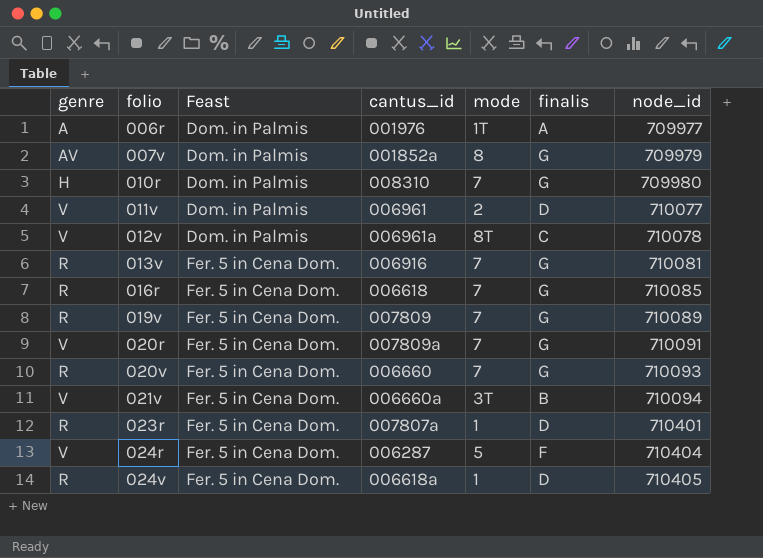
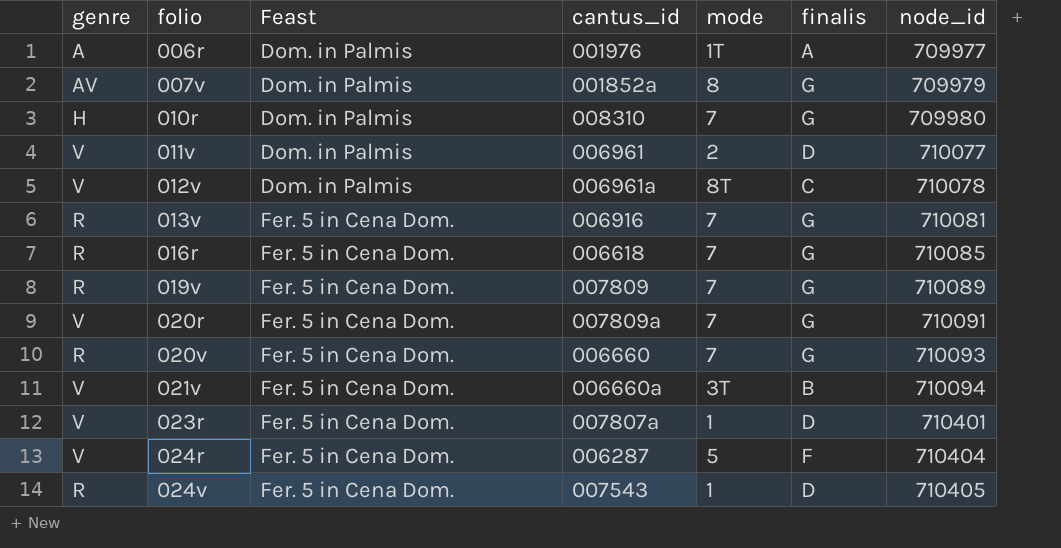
023r | genre: R -> V
024v | cantus_id: 006618a -> 007543

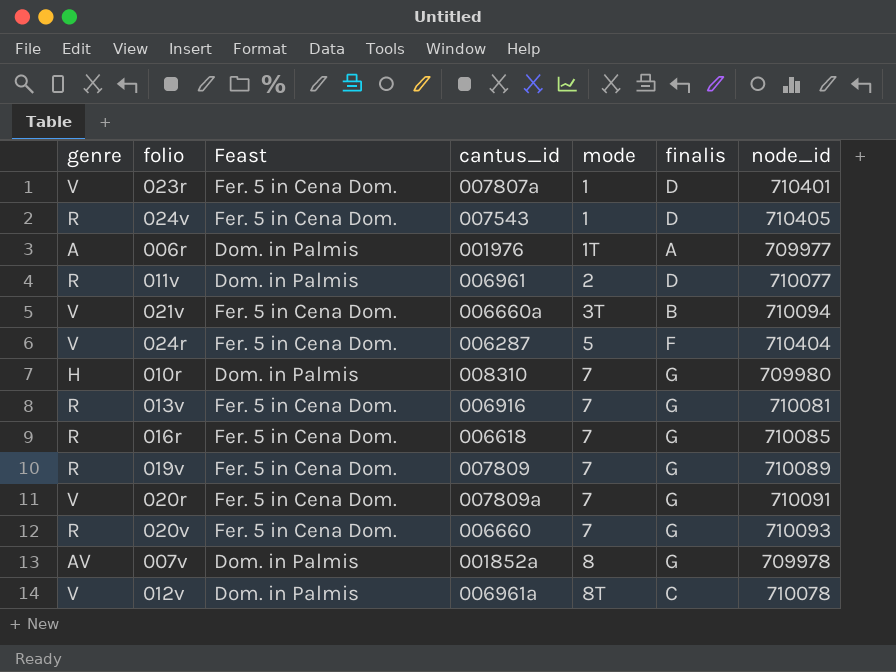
row order: folio ascending -> mode ascending
011v | genre: V -> R
007v | node_id: 709979 -> 709978

